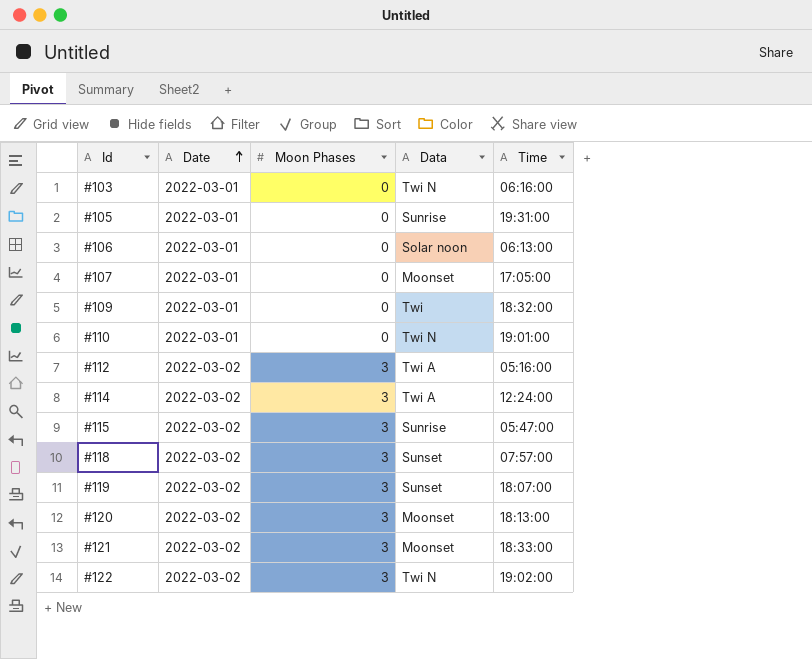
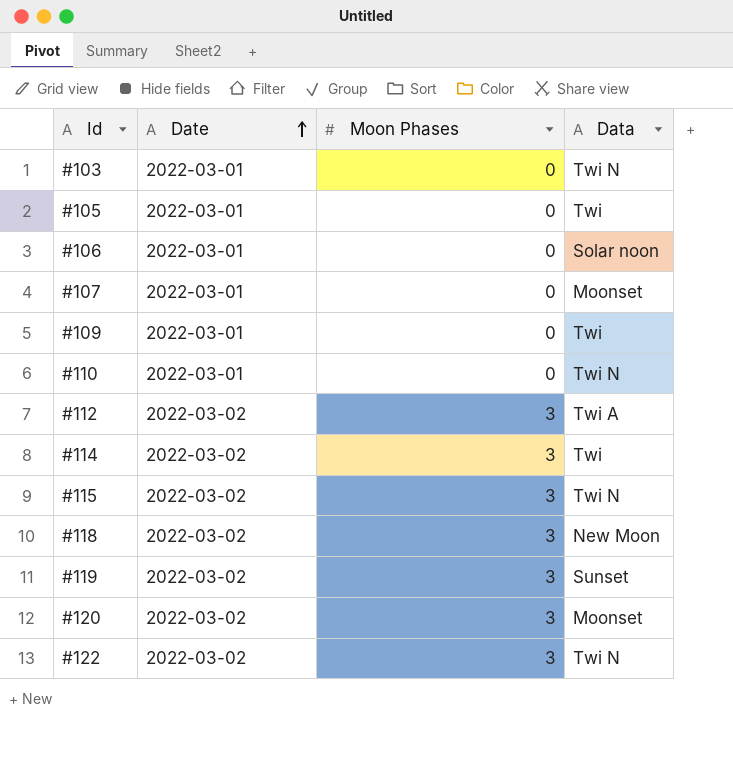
column Time | position: 5 -> none
row #121: 2022-03-02 | 3 | Moonset | 18:33:00 -> none
#105 | Data: Sunrise -> Twi
#114 | Data: Twi A -> Twi
#115 | Data: Sunrise -> Twi N
#118 | Data: Sunset -> New Moon

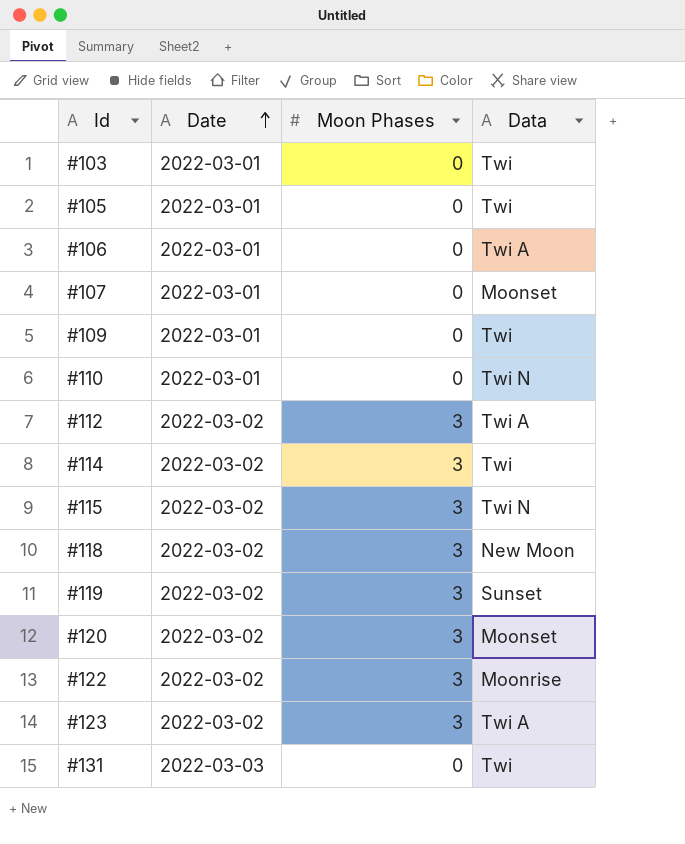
#103 | Data: Twi N -> Twi
#106 | Data: Solar noon -> Twi A
#122 | Data: Twi N -> Moonrise
row #123: none -> 2022-03-02 | 3 | Twi A
row #131: none -> 2022-03-03 | 0 | Twi

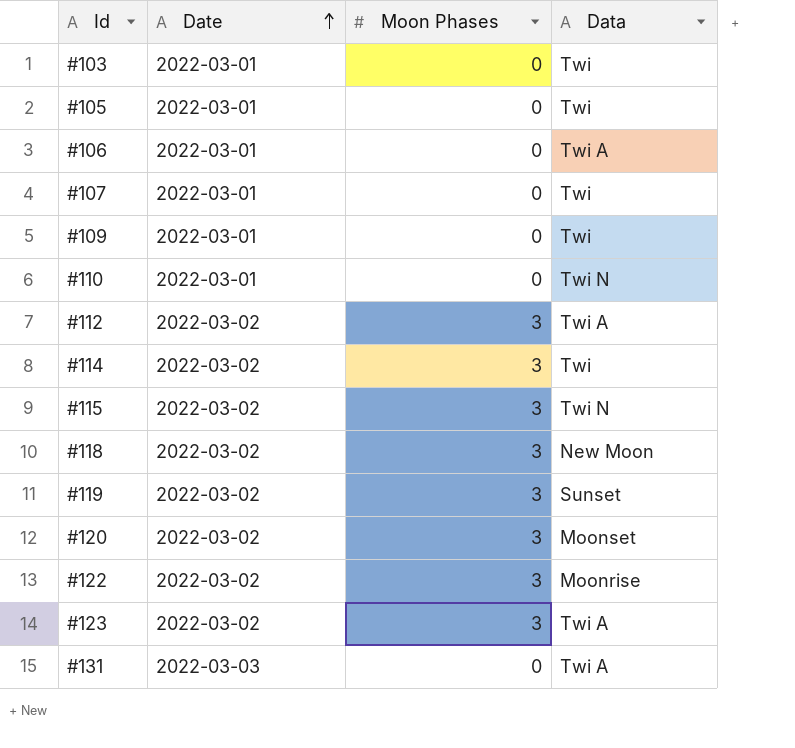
#107 | Data: Moonset -> Twi
#131 | Data: Twi -> Twi A

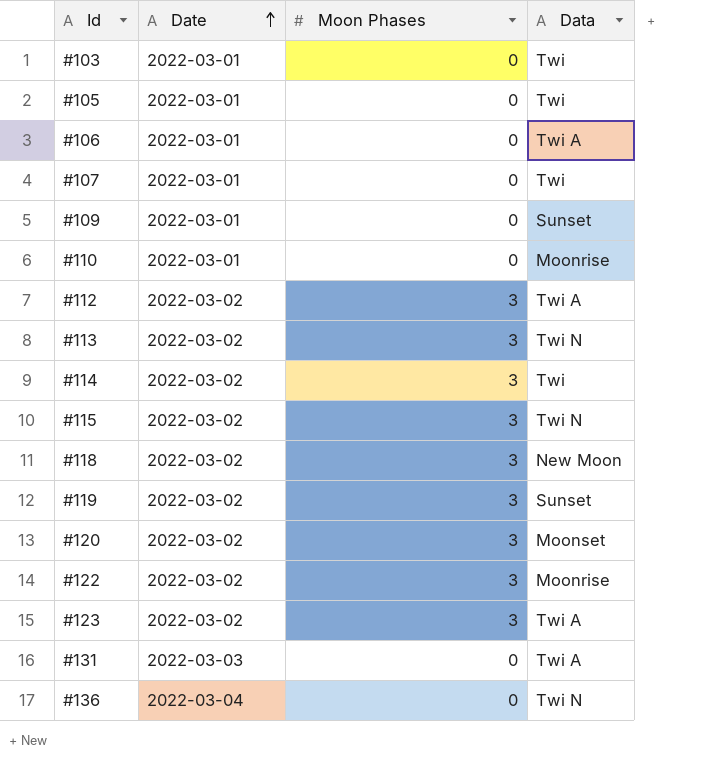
#109 | Data: Twi -> Sunset
#110 | Data: Twi N -> Moonrise
row #113: none -> 2022-03-02 | 3 | Twi N
row #136: none -> 2022-03-04 | 0 | Twi N

